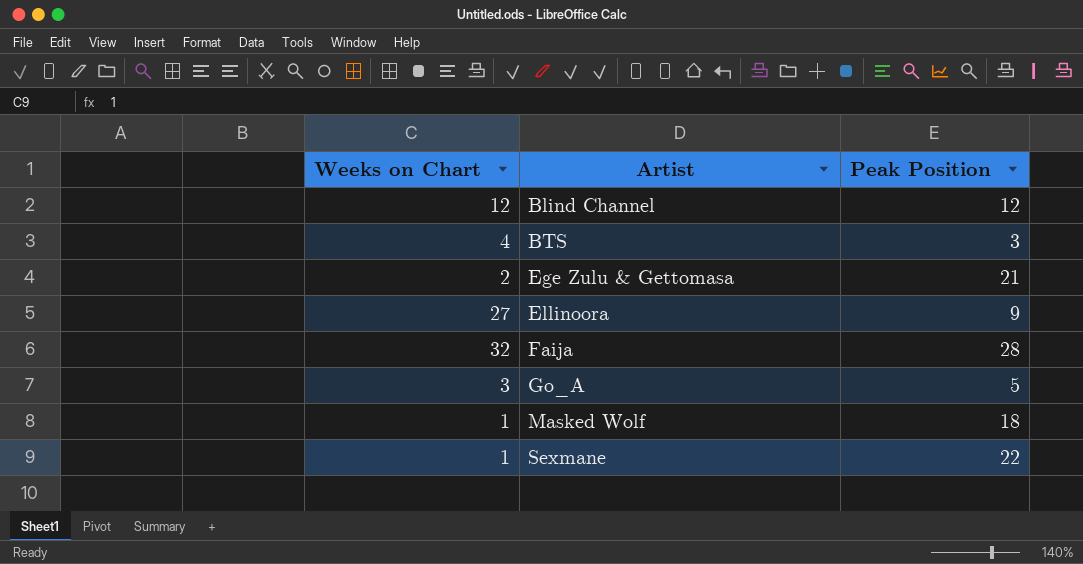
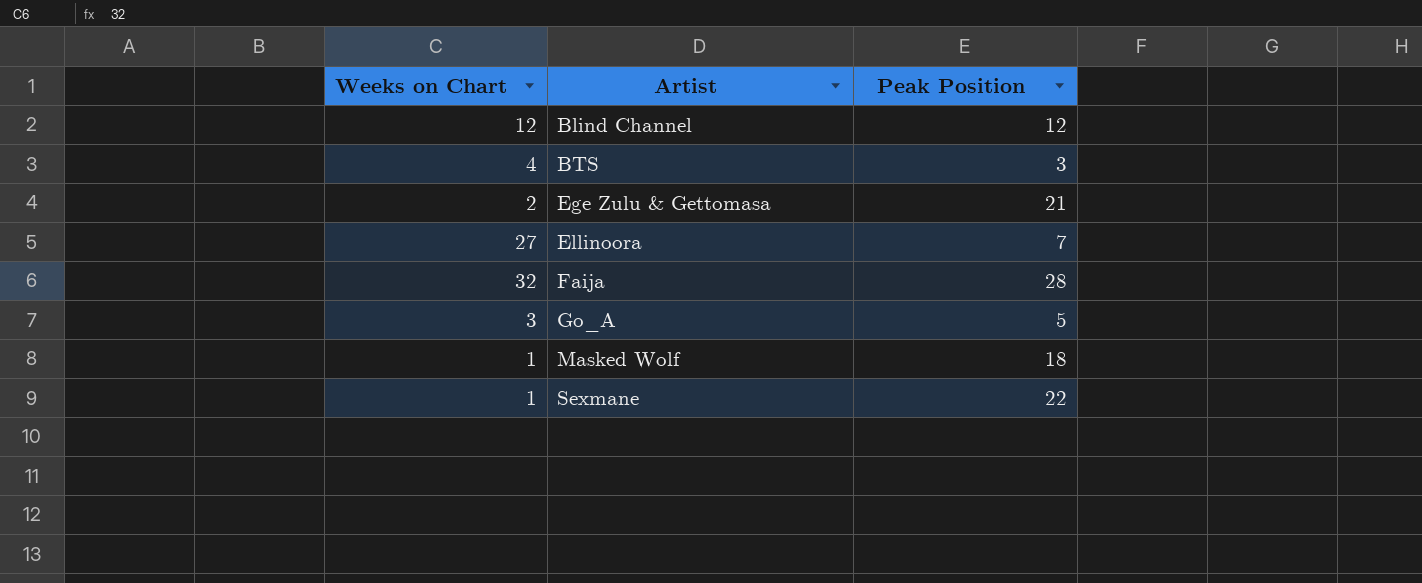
Ellinoora | Peak Position: 9 -> 7

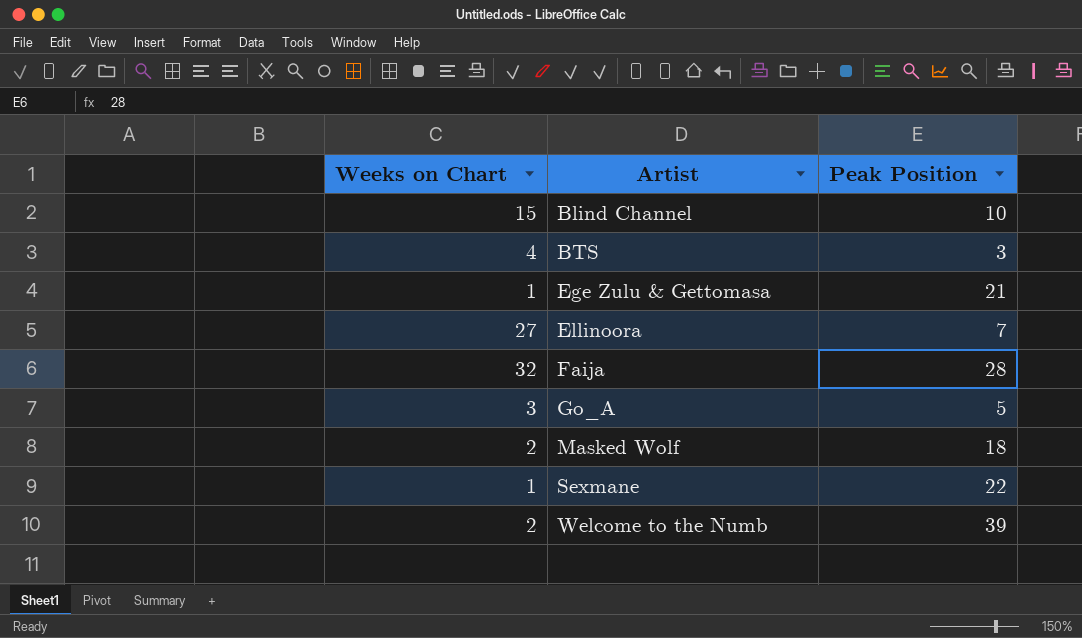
Blind Channel | Weeks on Chart: 12 -> 15
Blind Channel | Peak Position: 12 -> 10
Ege Zulu & Gettomasa | Weeks on Chart: 2 -> 1
Masked Wolf | Weeks on Chart: 1 -> 2
row Welcome to the Numb: none -> 2 | 39

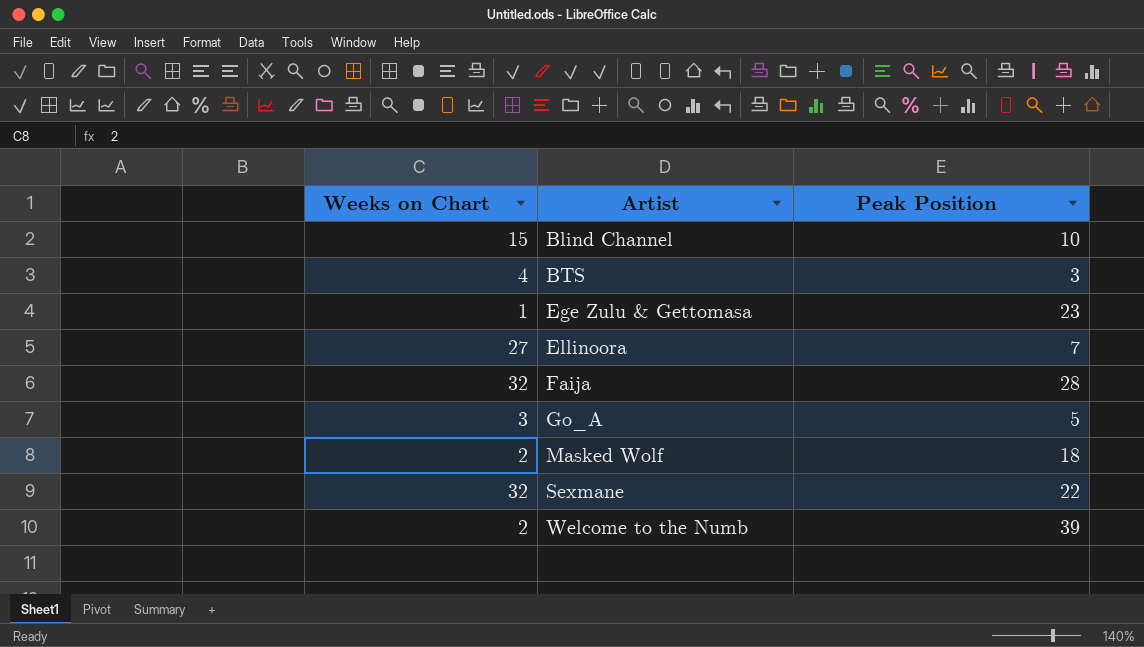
Ege Zulu & Gettomasa | Peak Position: 21 -> 23
Sexmane | Weeks on Chart: 1 -> 32

